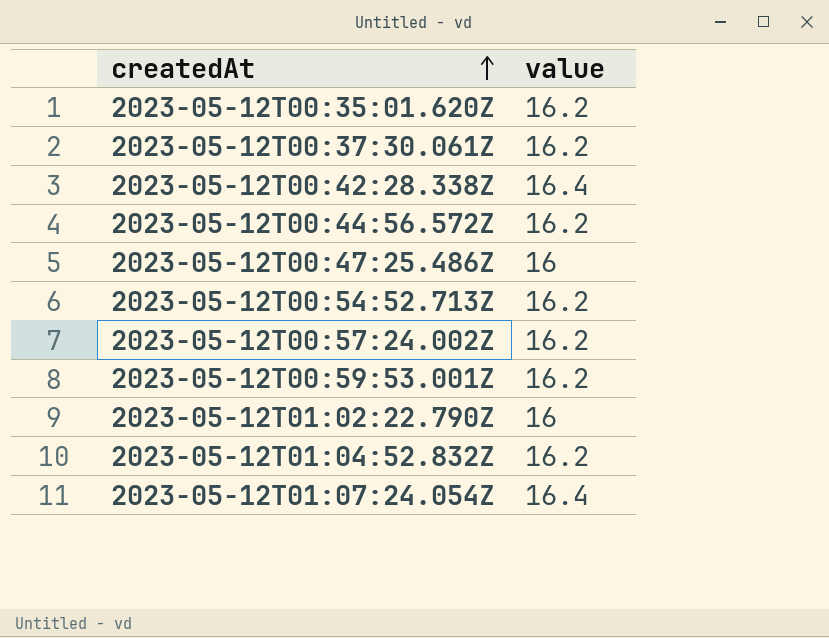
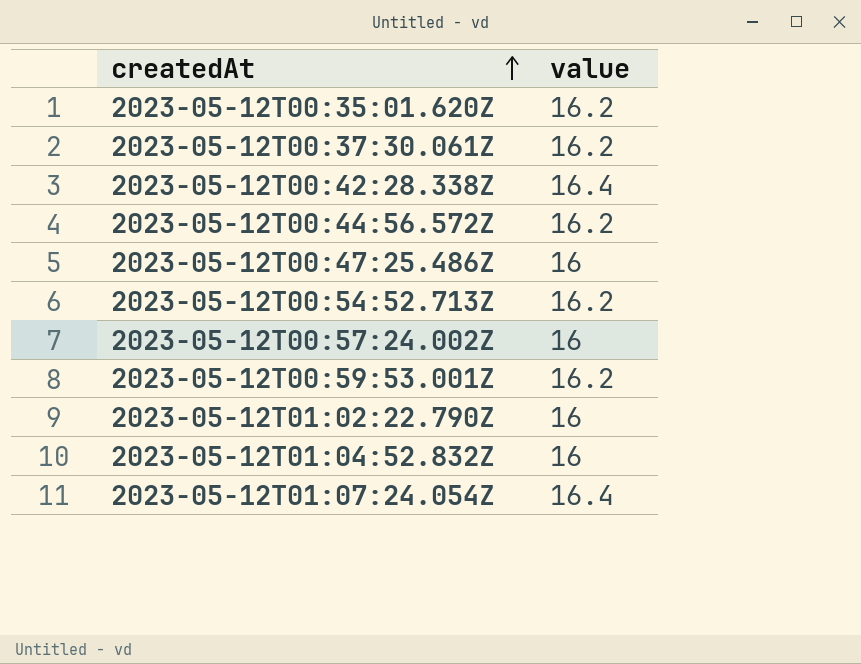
2023-05-12T00:57:24.002Z | value: 16.2 -> 16
2023-05-12T01:04:52.832Z | value: 16.2 -> 16

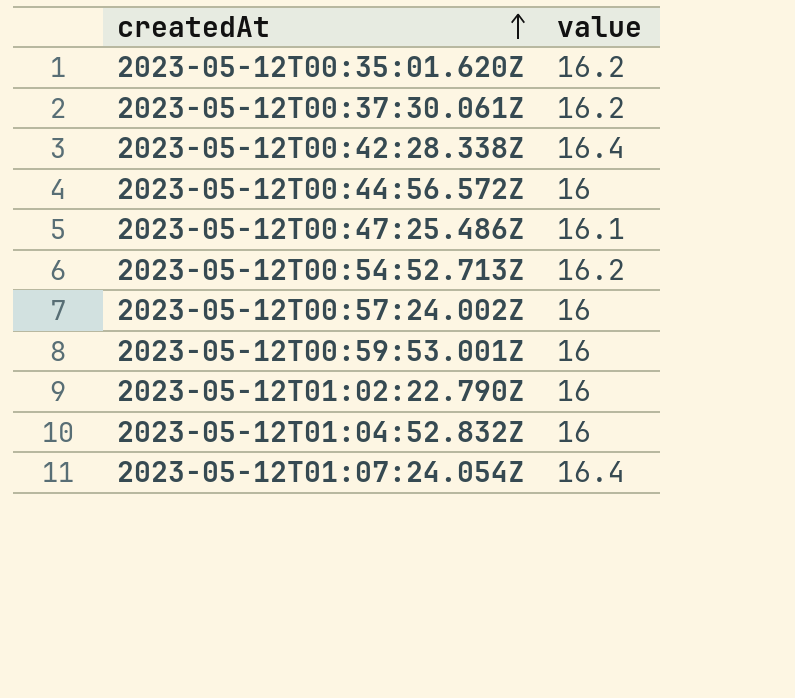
2023-05-12T00:44:56.572Z | value: 16.2 -> 16
2023-05-12T00:47:25.486Z | value: 16 -> 16.1
2023-05-12T00:59:53.001Z | value: 16.2 -> 16

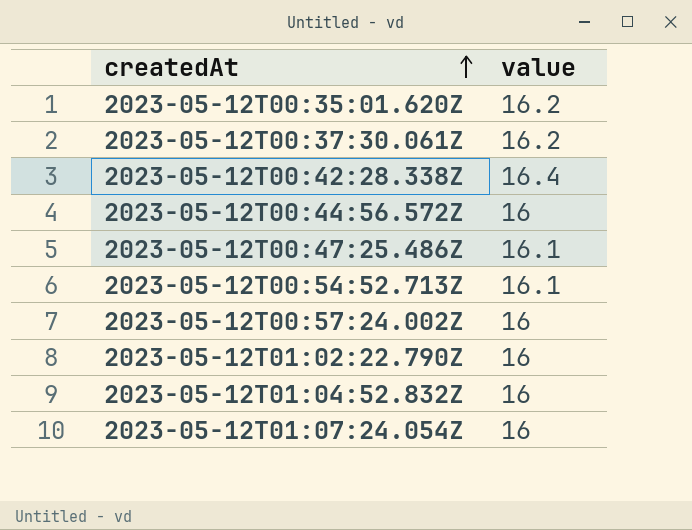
row 2023-05-12T00:59:53.001Z: 16 -> none
2023-05-12T00:54:52.713Z | value: 16.2 -> 16.1
2023-05-12T01:07:24.054Z | value: 16.4 -> 16

